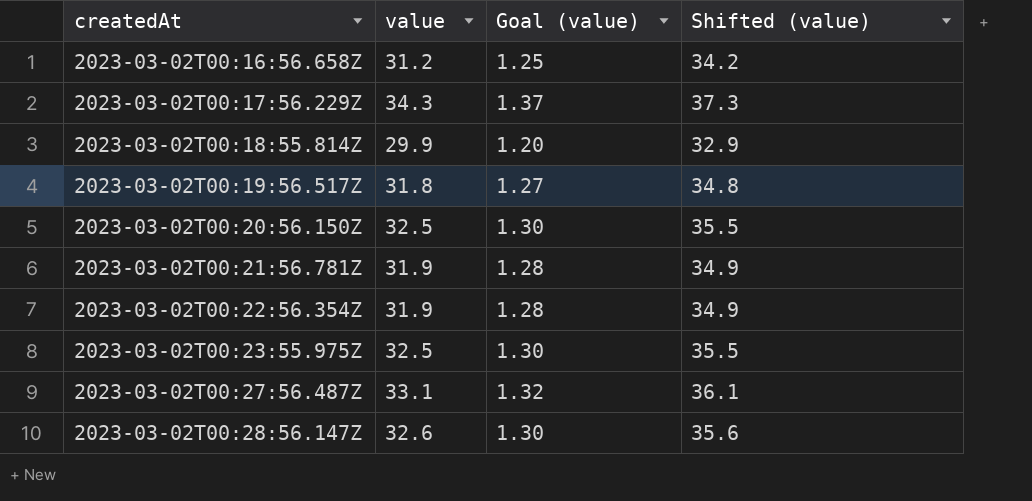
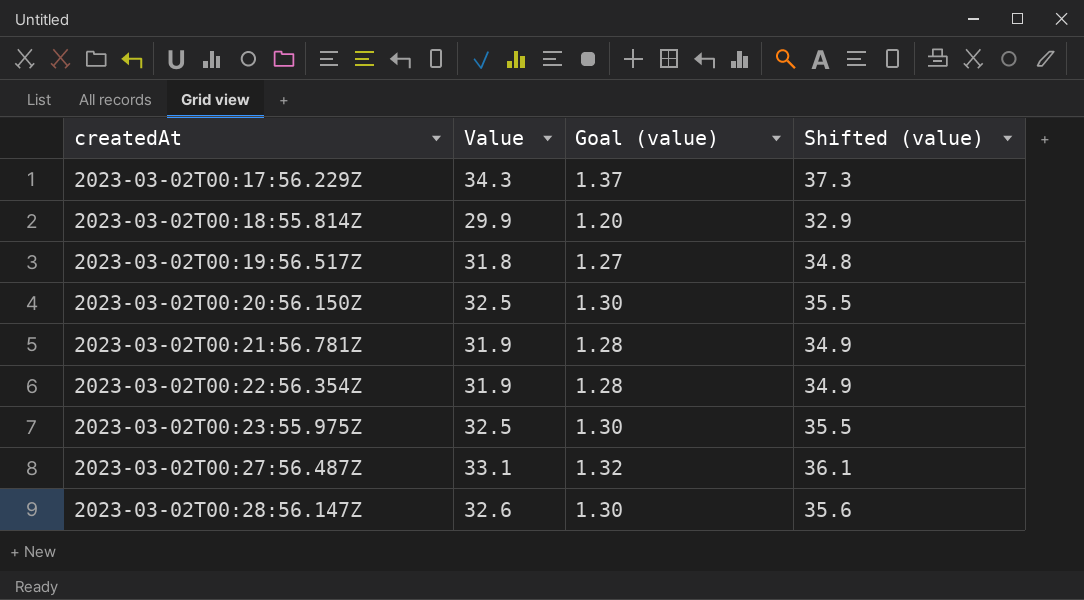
column name: value -> Value
row 2023-03-02T00:16:56.658Z: 31.2 | 1.25 | 34.2 -> none

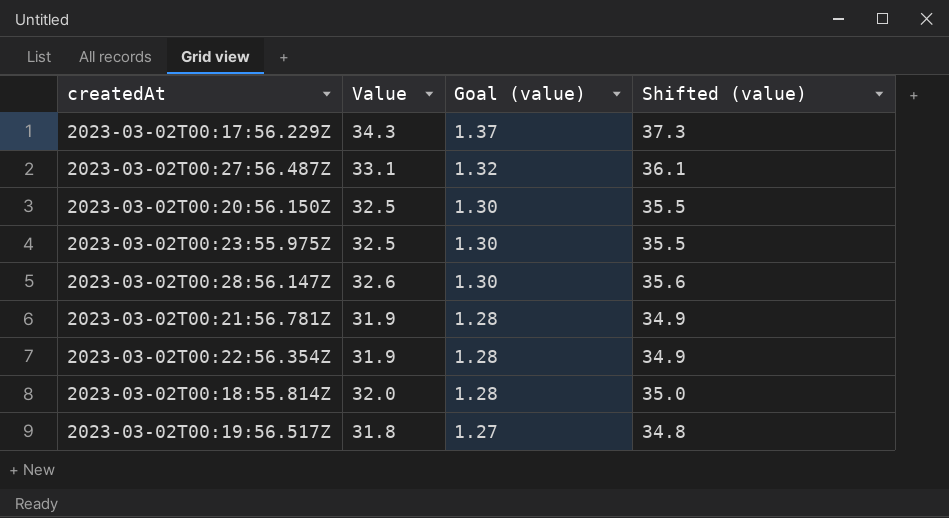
row order: createdAt ascending -> Goal (value) descending
2023-03-02T00:18:55.814Z | Value: 29.9 -> 32.0
2023-03-02T00:18:55.814Z | Goal (value): 1.20 -> 1.28
2023-03-02T00:18:55.814Z | Shifted (value): 32.9 -> 35.0

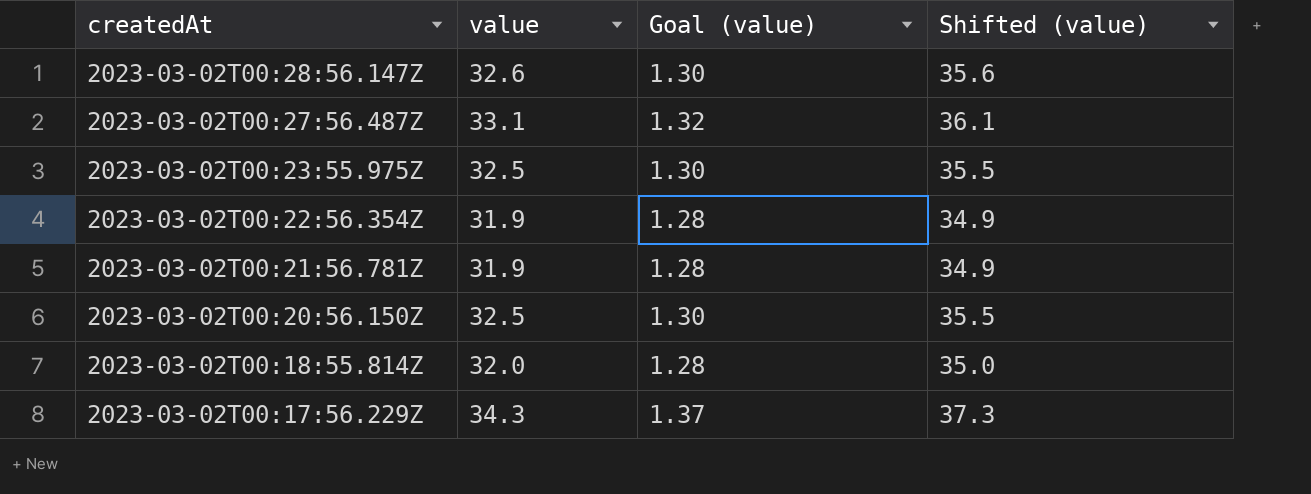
row order: Goal (value) descending -> createdAt descending
column name: Value -> value
row 2023-03-02T00:19:56.517Z: 31.8 | 1.27 | 34.8 -> none

